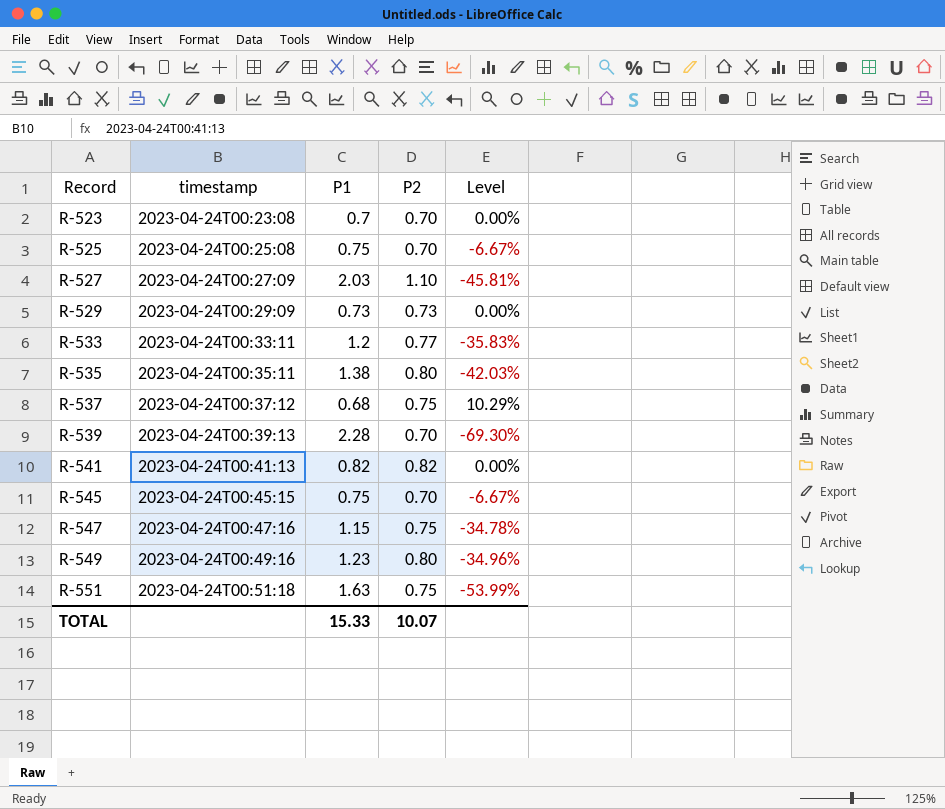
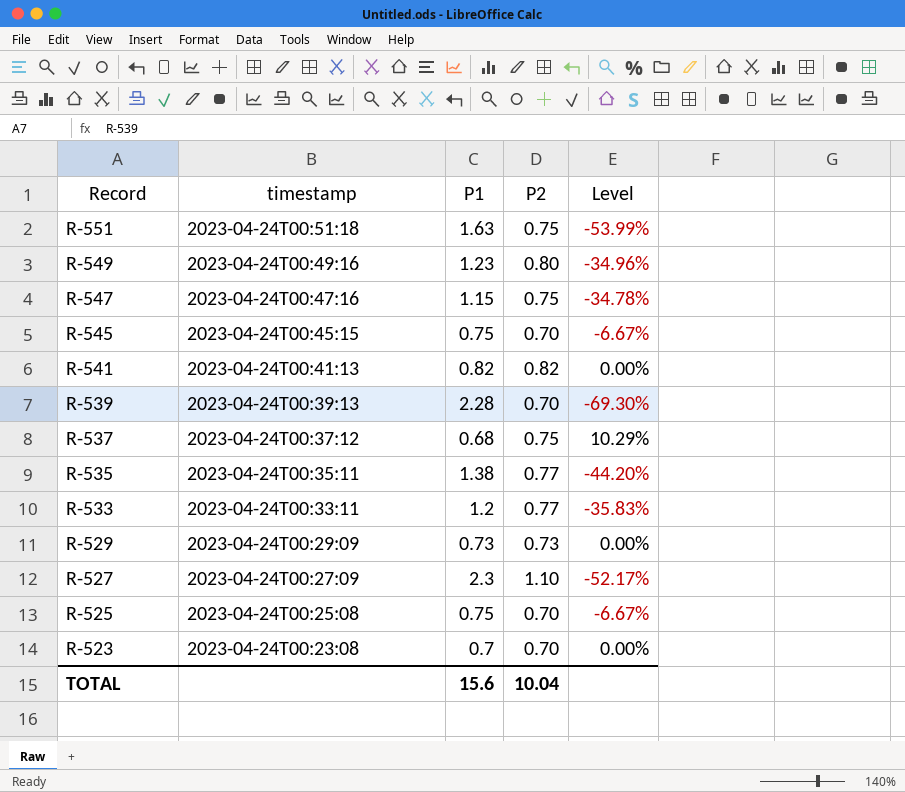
row order: Record ascending -> Record descending
R-535 | P2: 0.80 -> 0.77
R-535 | Level: -42.03% -> -44.20%
R-527 | P1: 2.03 -> 2.3
R-527 | Level: -45.81% -> -52.17%
TOTAL | P1: 15.33 -> 15.6
TOTAL | P2: 10.07 -> 10.04

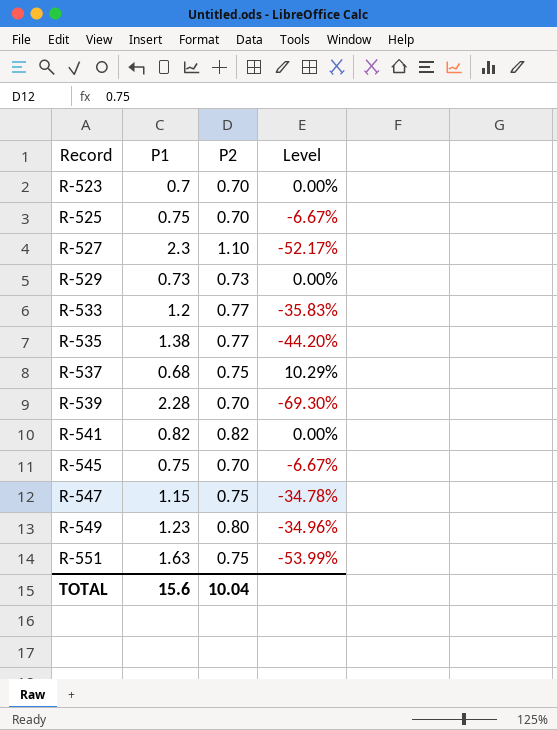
row order: Record descending -> Record ascending
column timestamp | position: 2 -> none

